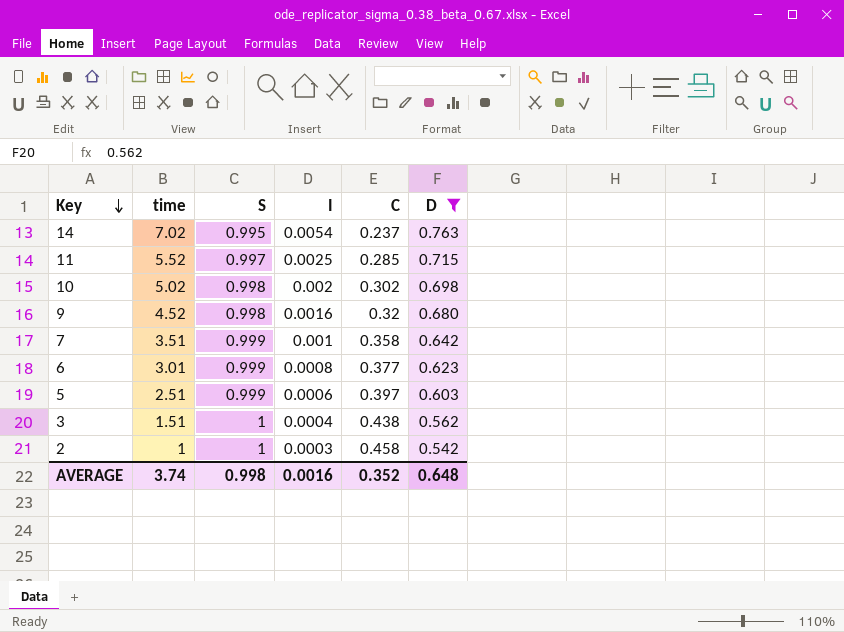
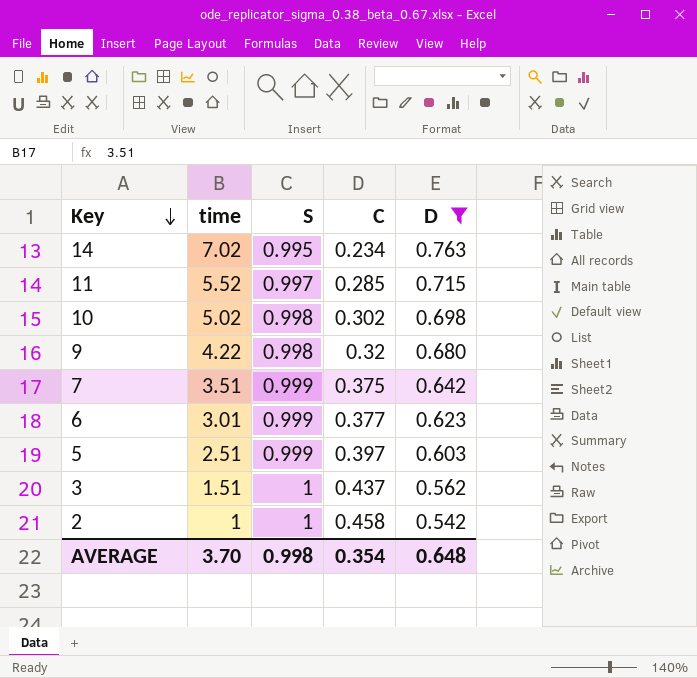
column I | position: 4 -> none
14 | C: 0.237 -> 0.234
9 | time: 4.52 -> 4.22
7 | C: 0.358 -> 0.375
3 | C: 0.438 -> 0.437
AVERAGE | time: 3.74 -> 3.70
AVERAGE | C: 0.352 -> 0.354

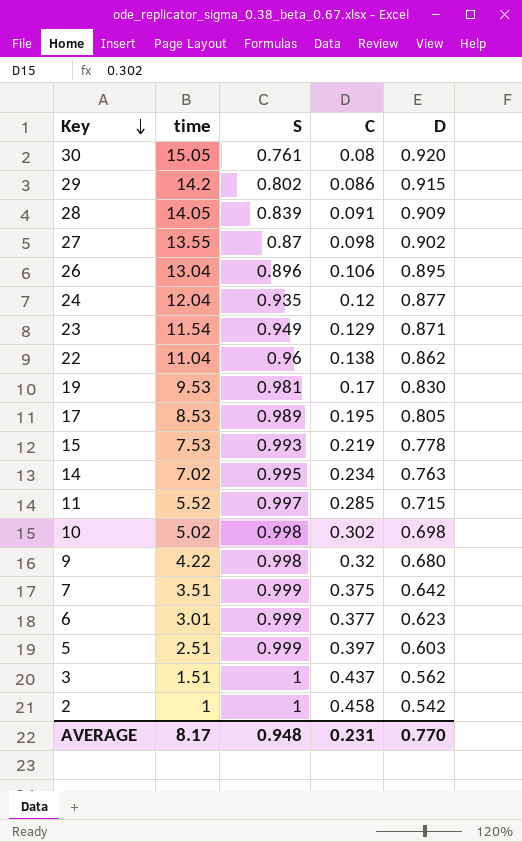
filter: D <= 0.763 -> none
AVERAGE | time: 3.70 -> 8.17
AVERAGE | S: 0.998 -> 0.948
AVERAGE | C: 0.354 -> 0.231
AVERAGE | D: 0.648 -> 0.770

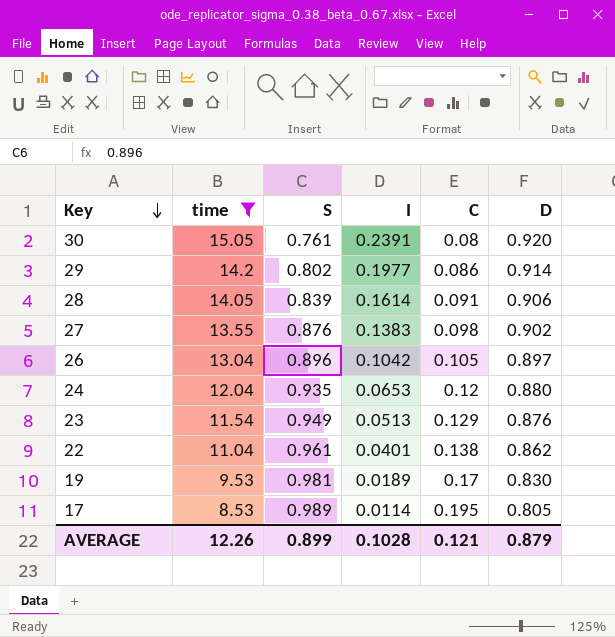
filter: none -> time >= 8.53
column I | position: none -> 4
29 | D: 0.915 -> 0.914
28 | D: 0.909 -> 0.906
27 | S: 0.87 -> 0.876
26 | C: 0.106 -> 0.105
26 | D: 0.895 -> 0.897
24 | D: 0.877 -> 0.880
23 | D: 0.871 -> 0.876
22 | S: 0.96 -> 0.961
AVERAGE | time: 8.17 -> 12.26
AVERAGE | S: 0.948 -> 0.899
AVERAGE | C: 0.231 -> 0.121
AVERAGE | D: 0.770 -> 0.879

